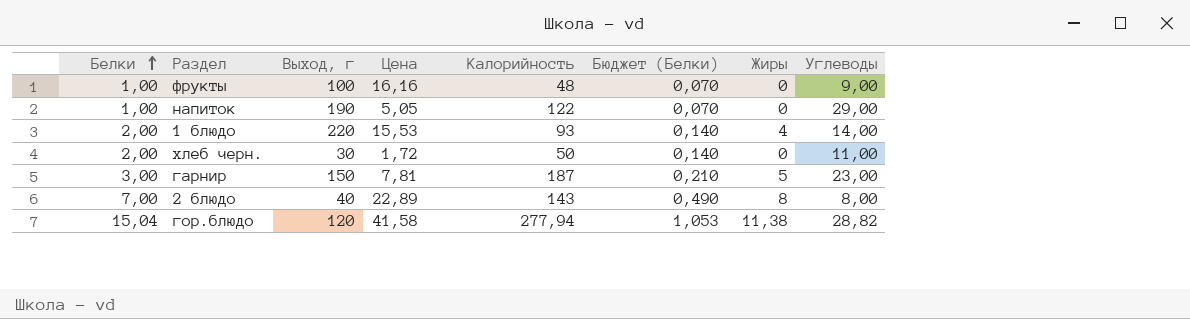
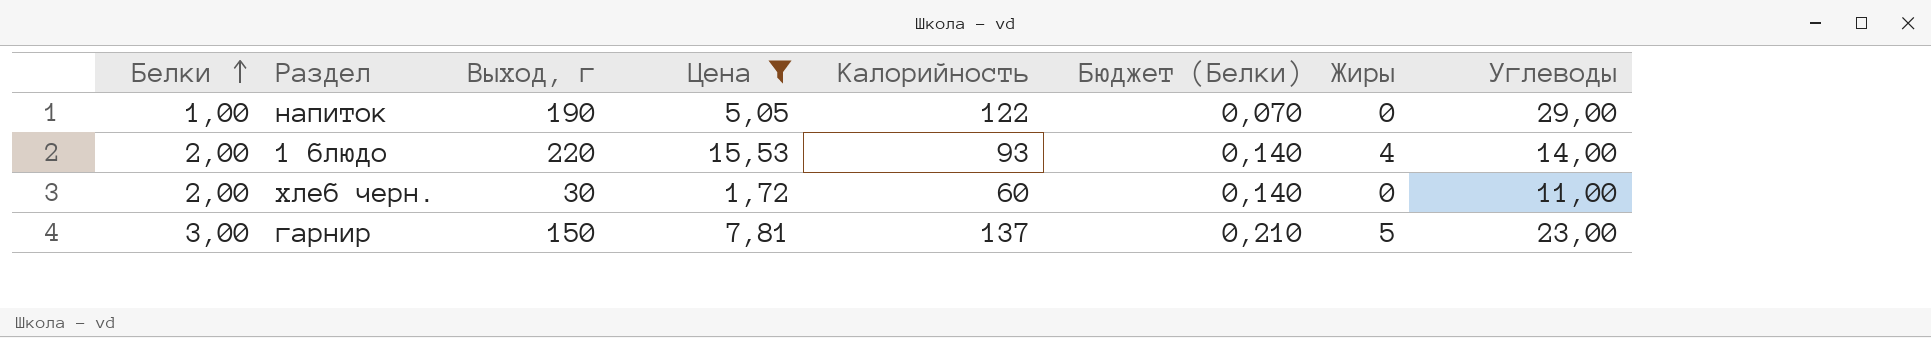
filter: none -> Цена <= 15,53
хлеб черн. | Калорийность: 50 -> 60
гарнир | Калорийность: 187 -> 137

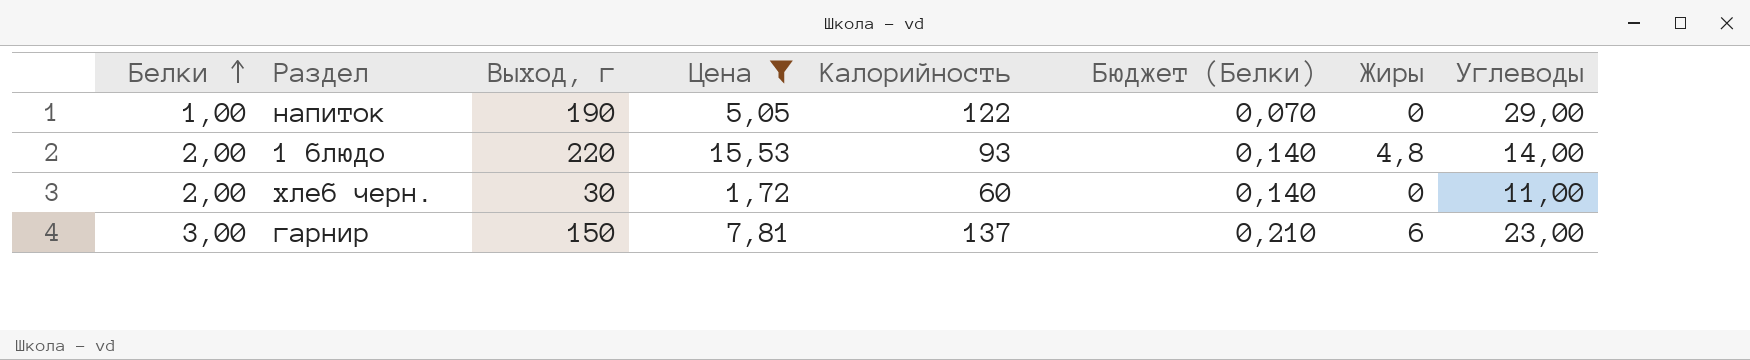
1 блюдо | Жиры: 4 -> 4,8
гарнир | Жиры: 5 -> 6

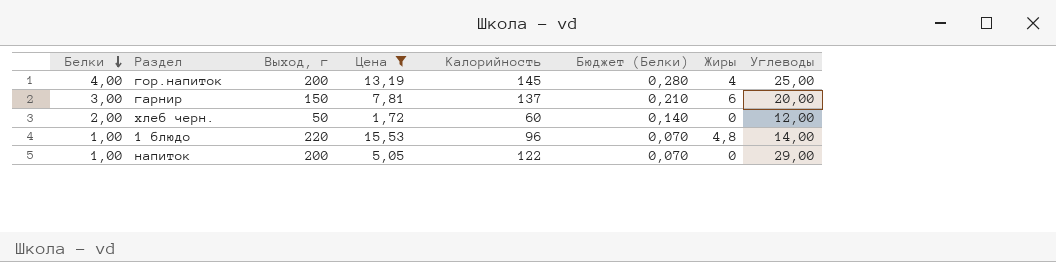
row order: Белки ascending -> Белки descending
row гор.напиток: none -> 4,00 | 200 | 13,19 | 145 | 0,280 | 4 | 25,00
гарнир | Углеводы: 23,00 -> 20,00
хлеб черн. | Выход, г: 30 -> 50
хлеб черн. | Углеводы: 11,00 -> 12,00
1 блюдо | Белки: 2,00 -> 1,00
1 блюдо | Калорийность: 93 -> 96
1 блюдо | Бюджет (Белки): 0,140 -> 0,070
напиток | Выход, г: 190 -> 200

